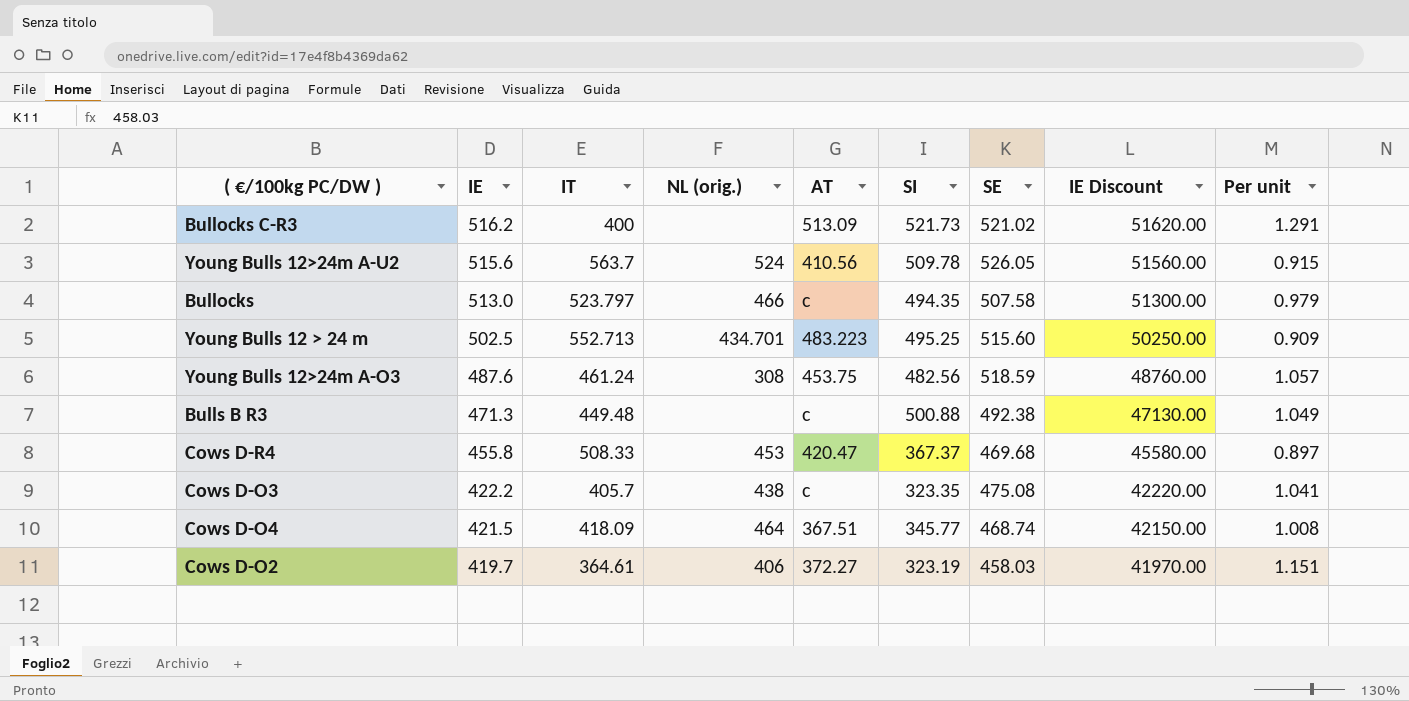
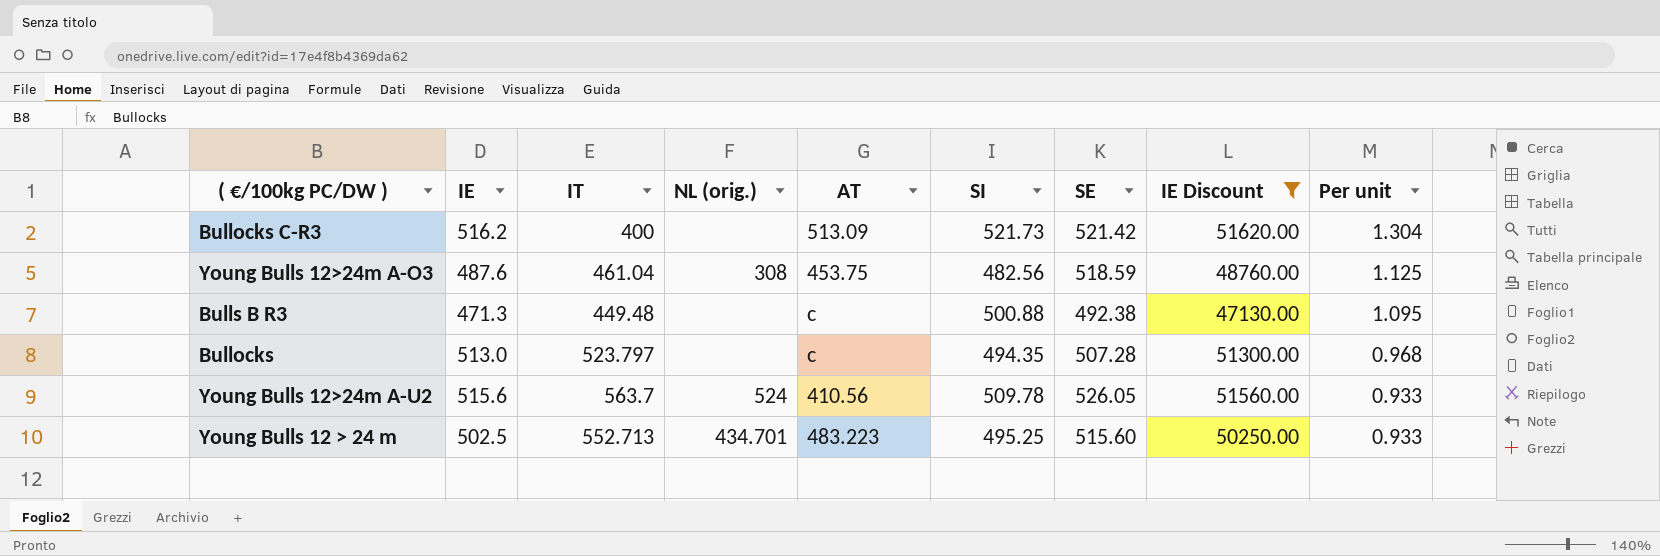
filter: none -> IE Discount >= 47130.00
row order: IE descending -> Per unit descending
column Per unit | formula: [IE] / [IT] -> [SE] / [IT]
Bullocks C-R3 | SE: 521.02 -> 521.42
Young Bulls 12>24m A-O3 | IT: 461.24 -> 461.04
Bullocks | NL (orig.): 466 -> none
Bullocks | SE: 507.58 -> 507.28

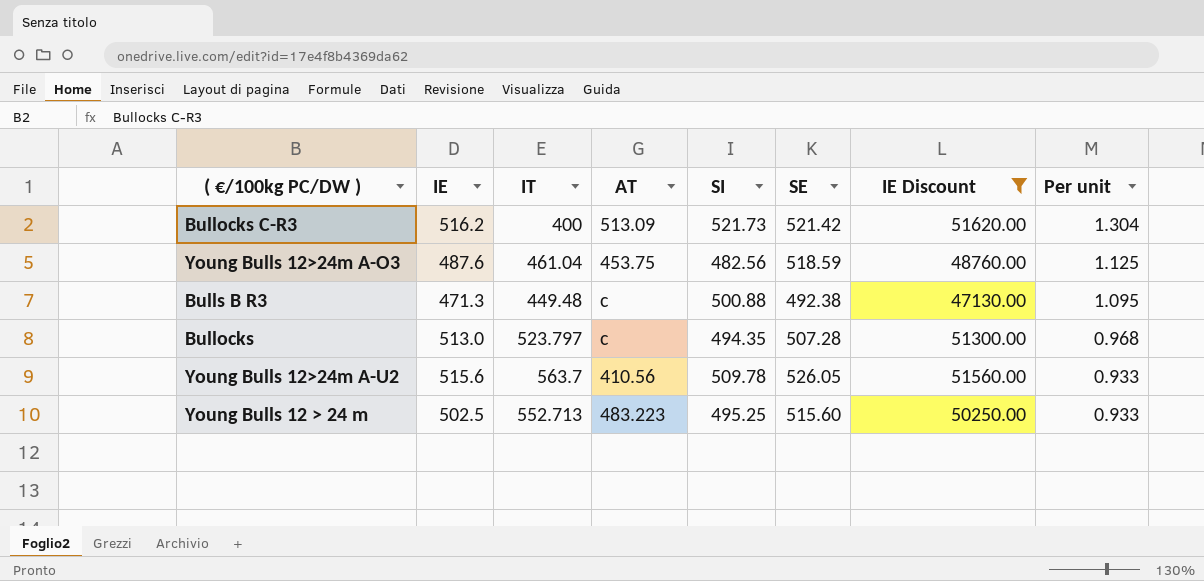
column NL (orig.) | position: 4 -> none

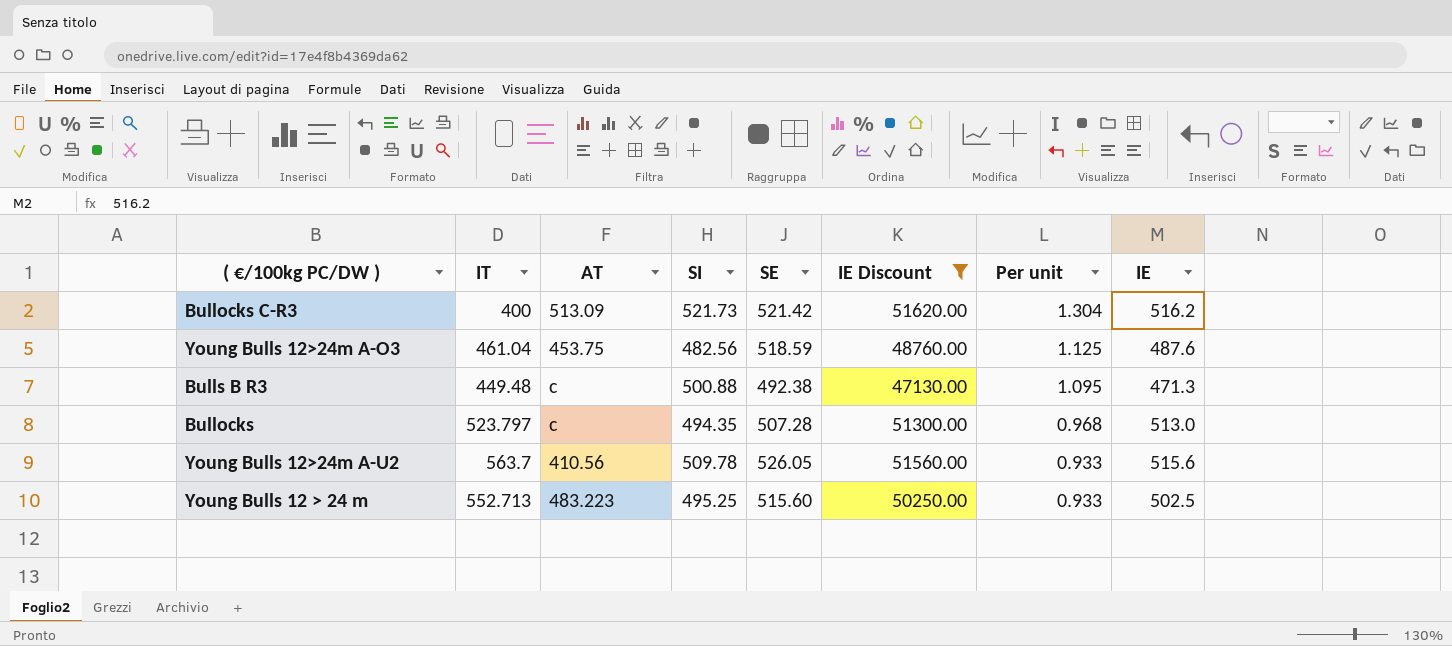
column IE | position: 2 -> 8

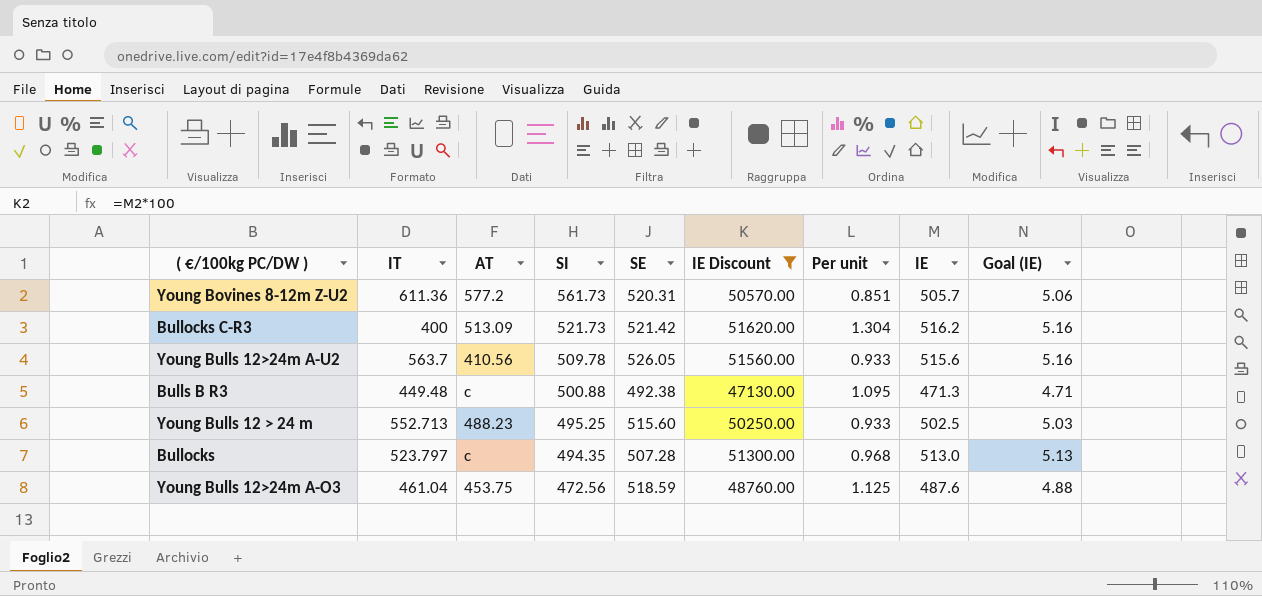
row order: Per unit descending -> SI descending
column Goal (IE) | formula: none -> [IE] * 0.01
row Young Bovines 8-12m Z-U2: none -> 611.36 | 577.2 | 561.73 | 520.31 | 50570.00 | 0.851 | 505.7 | 5.06
Young Bulls 12 > 24 m | AT: 483.223 -> 488.23
Young Bulls 12>24m A-O3 | SI: 482.56 -> 472.56

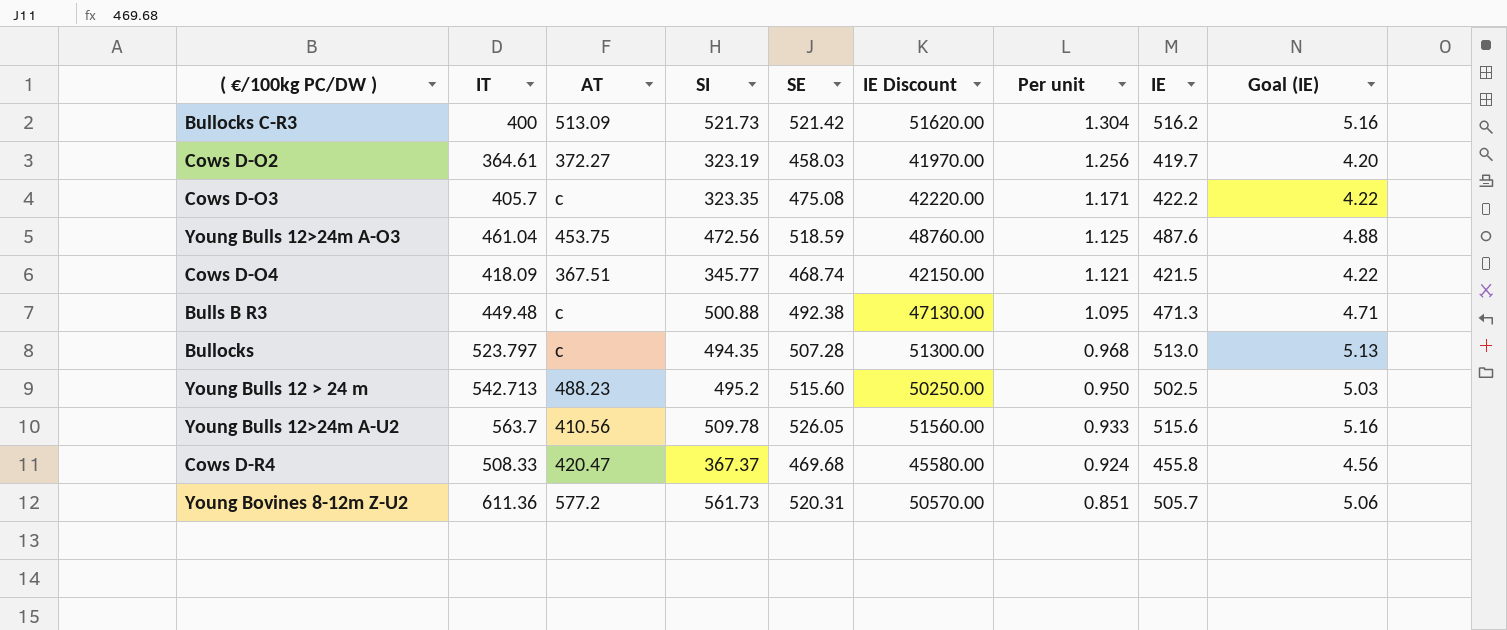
filter: IE Discount >= 47130.00 -> none
row order: SI descending -> Per unit descending
Young Bulls 12 > 24 m | IT: 552.713 -> 542.713
Young Bulls 12 > 24 m | SI: 495.25 -> 495.2
Young Bulls 12 > 24 m | Per unit: 0.933 -> 0.950

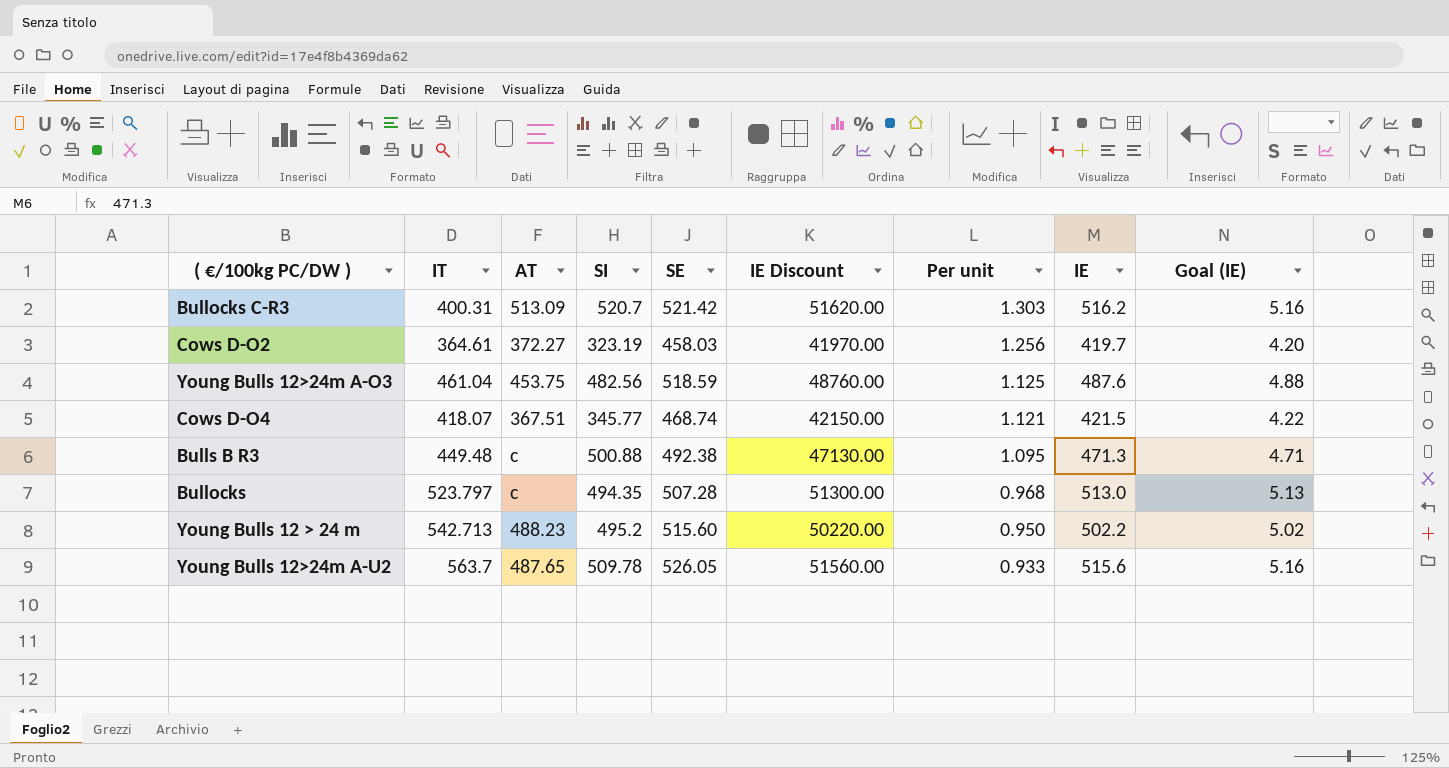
row Cows D-O3: 405.7 | c | 323.35 | 475.08 | 42220.00 | 1.171 | 422.2 | 4.22 -> none
row Cows D-R4: 508.33 | 420.47 | 367.37 | 469.68 | 45580.00 | 0.924 | 455.8 | 4.56 -> none
row Young Bovines 8-12m Z-U2: 611.36 | 577.2 | 561.73 | 520.31 | 50570.00 | 0.851 | 505.7 | 5.06 -> none
Bullocks C-R3 | IT: 400 -> 400.31
Bullocks C-R3 | SI: 521.73 -> 520.7
Bullocks C-R3 | Per unit: 1.304 -> 1.303
Young Bulls 12>24m A-O3 | SI: 472.56 -> 482.56
Cows D-O4 | IT: 418.09 -> 418.07
Young Bulls 12 > 24 m | IE Discount: 50250.00 -> 50220.00
Young Bulls 12 > 24 m | IE: 502.5 -> 502.2
Young Bulls 12 > 24 m | Goal (IE): 5.03 -> 5.02
Young Bulls 12>24m A-U2 | AT: 410.56 -> 487.65

